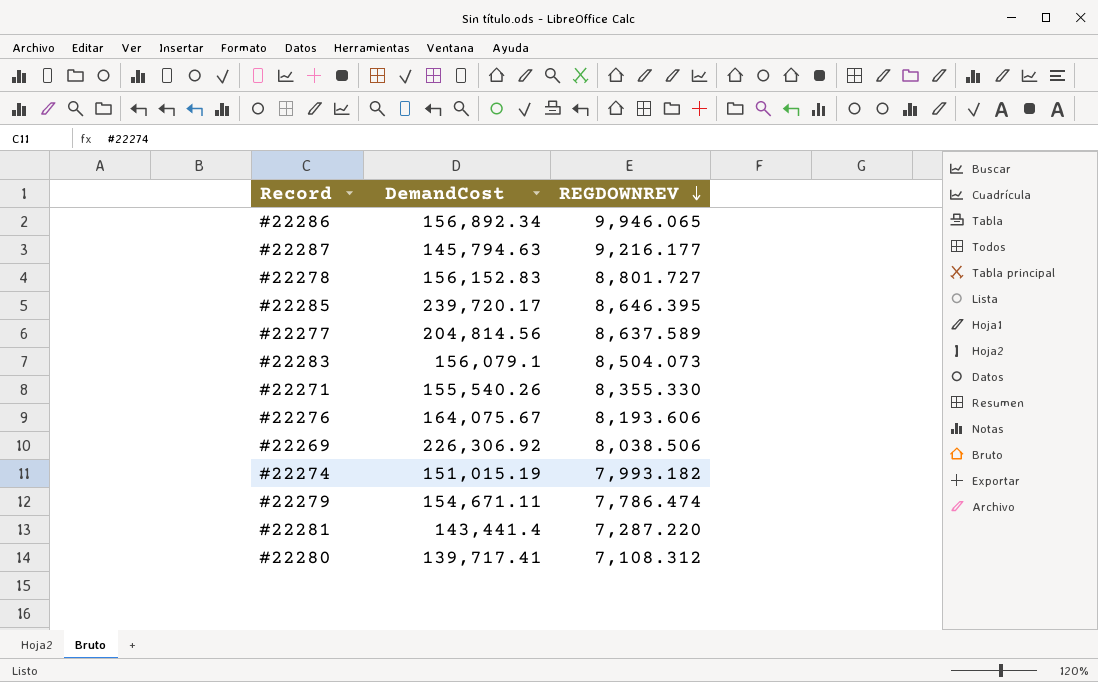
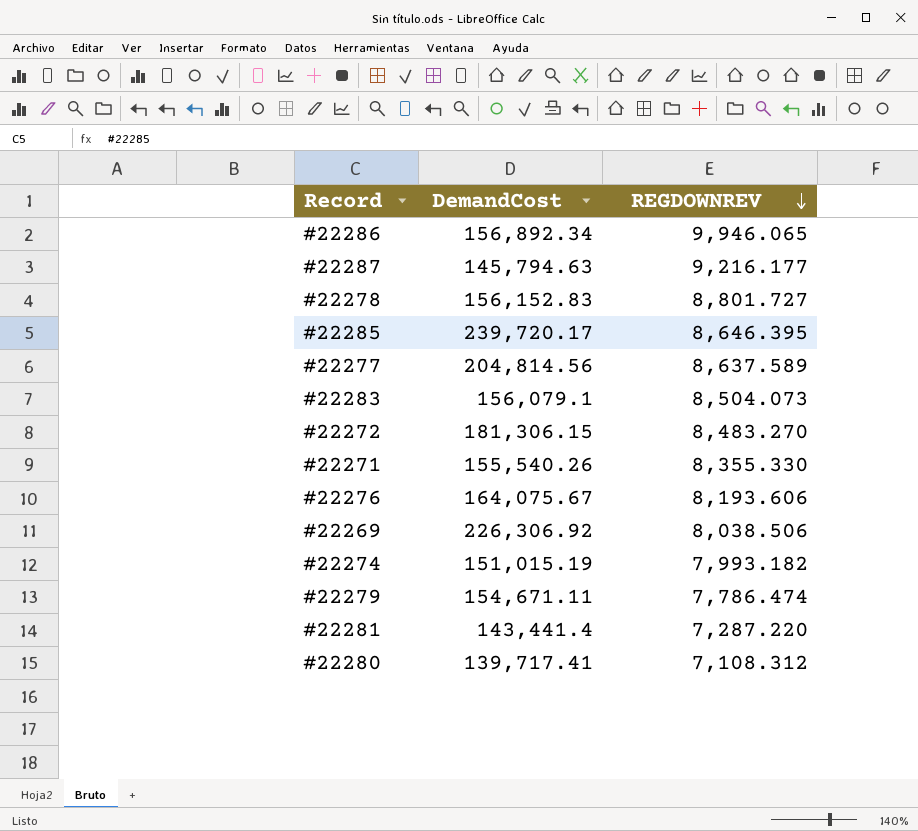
row #22272: none -> 181,306.15 | 8,483.270

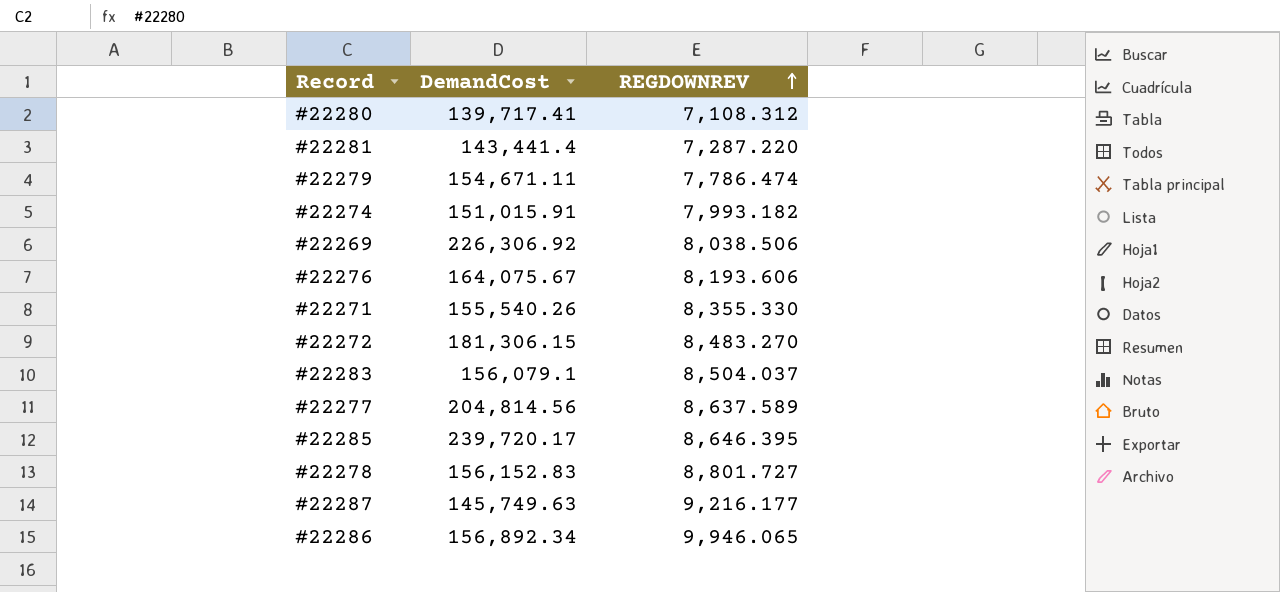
row order: REGDOWNREV descending -> REGDOWNREV ascending
#22274 | DemandCost: 151,015.19 -> 151,015.91
#22283 | REGDOWNREV: 8,504.073 -> 8,504.037
#22287 | DemandCost: 145,794.63 -> 145,749.63

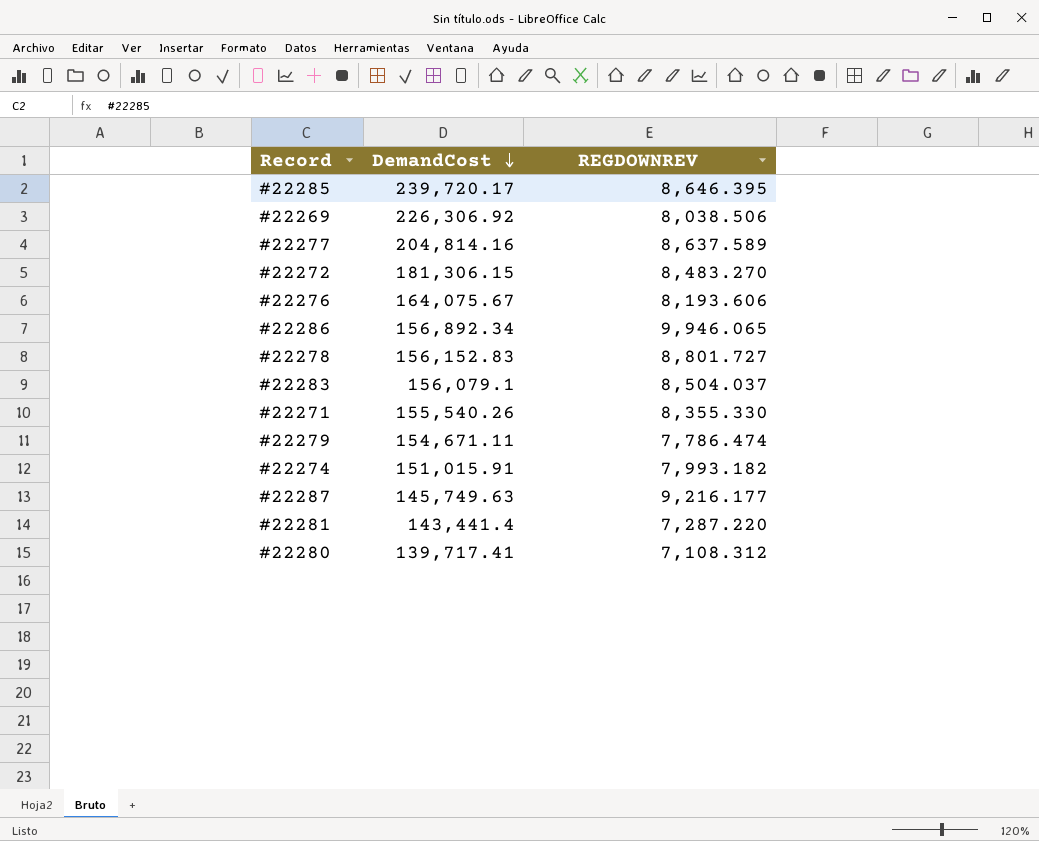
row order: REGDOWNREV ascending -> DemandCost descending
#22277 | DemandCost: 204,814.56 -> 204,814.16

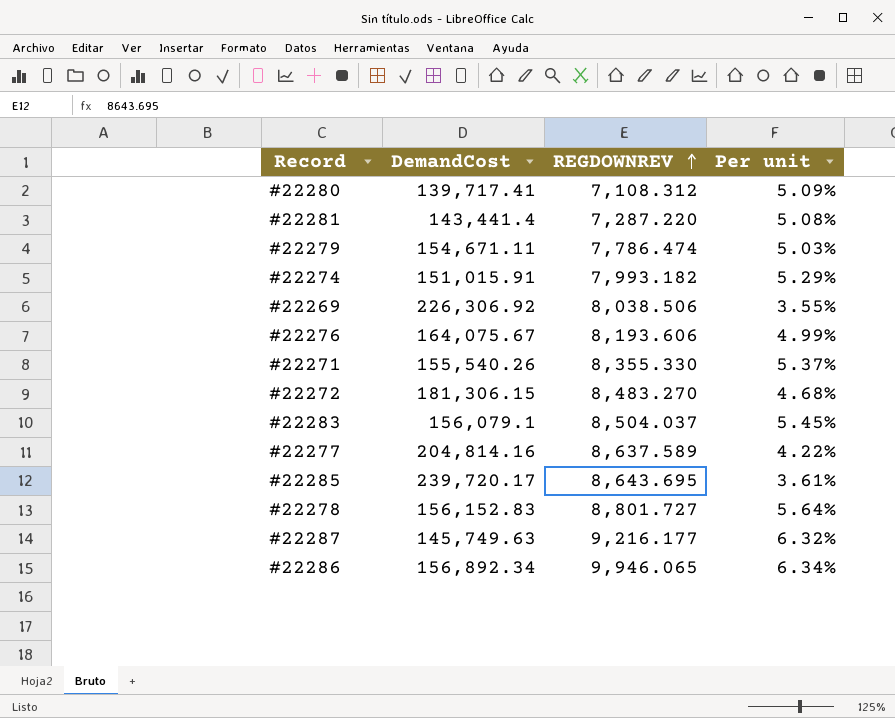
row order: DemandCost descending -> REGDOWNREV ascending
column Per unit | formula: none -> [REGDOWNREV] / [DemandCost]
#22285 | REGDOWNREV: 8,646.395 -> 8,643.695

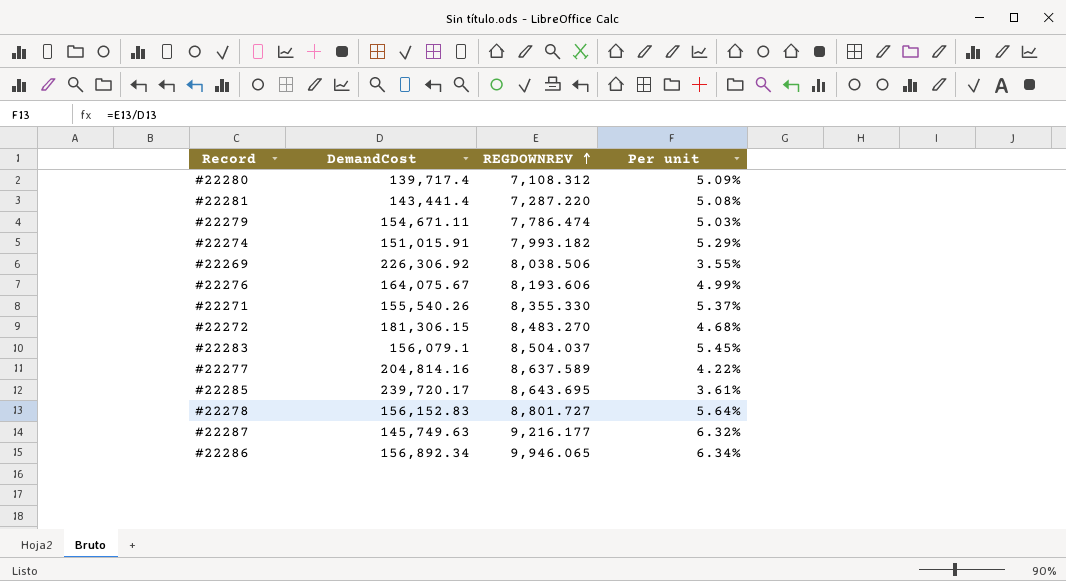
#22280 | DemandCost: 139,717.41 -> 139,717.4

